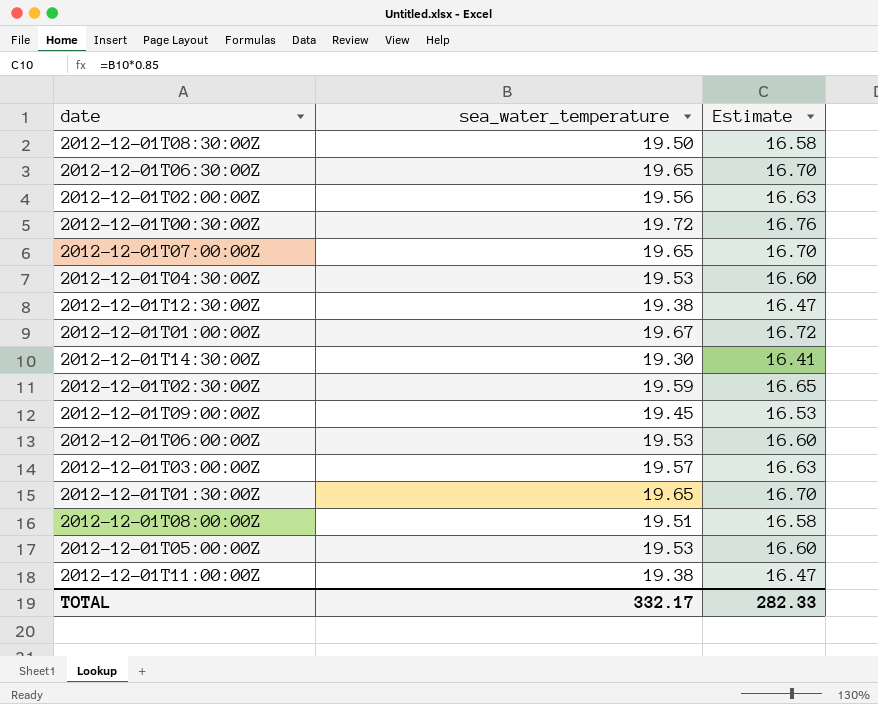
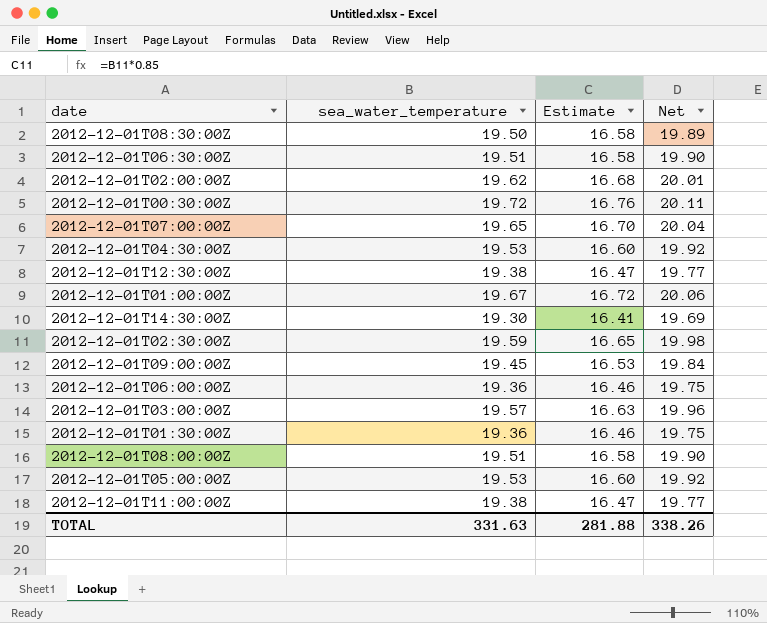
column Net | formula: none -> [sea_water_temperature] * 1.02
2012-12-01T06:30:00Z | sea_water_temperature: 19.65 -> 19.51
2012-12-01T06:30:00Z | Estimate: 16.70 -> 16.58
2012-12-01T02:00:00Z | sea_water_temperature: 19.56 -> 19.62
2012-12-01T02:00:00Z | Estimate: 16.63 -> 16.68
2012-12-01T06:00:00Z | sea_water_temperature: 19.53 -> 19.36
2012-12-01T06:00:00Z | Estimate: 16.60 -> 16.46
2012-12-01T01:30:00Z | sea_water_temperature: 19.65 -> 19.36
2012-12-01T01:30:00Z | Estimate: 16.70 -> 16.46
TOTAL | sea_water_temperature: 332.17 -> 331.63
TOTAL | Estimate: 282.33 -> 281.88

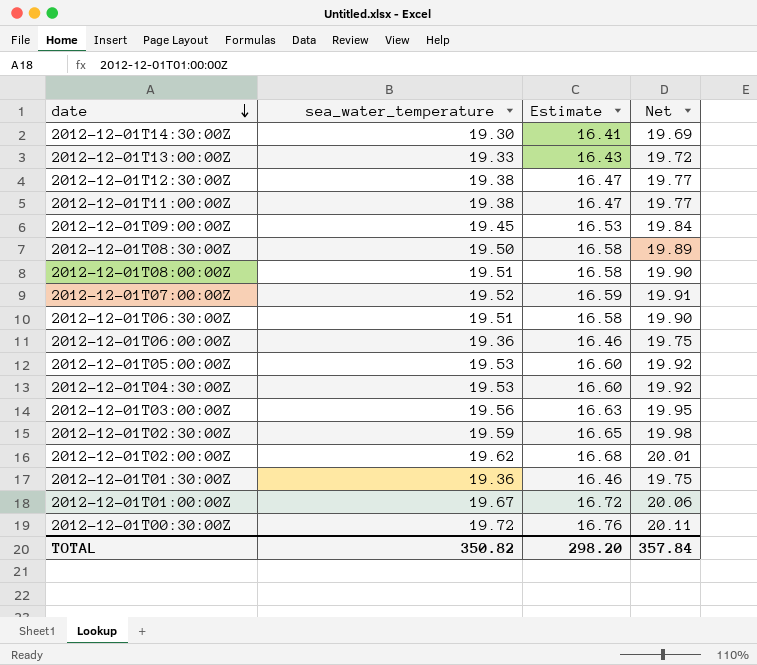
row order: none -> date descending
row 2012-12-01T13:00:00Z: none -> 19.33 | 16.43 | 19.72
2012-12-01T07:00:00Z | sea_water_temperature: 19.65 -> 19.52
2012-12-01T07:00:00Z | Estimate: 16.70 -> 16.59
2012-12-01T07:00:00Z | Net: 20.04 -> 19.91
2012-12-01T03:00:00Z | sea_water_temperature: 19.57 -> 19.56
2012-12-01T03:00:00Z | Net: 19.96 -> 19.95
TOTAL | sea_water_temperature: 331.63 -> 350.82
TOTAL | Estimate: 281.88 -> 298.20
TOTAL | Net: 338.26 -> 357.84

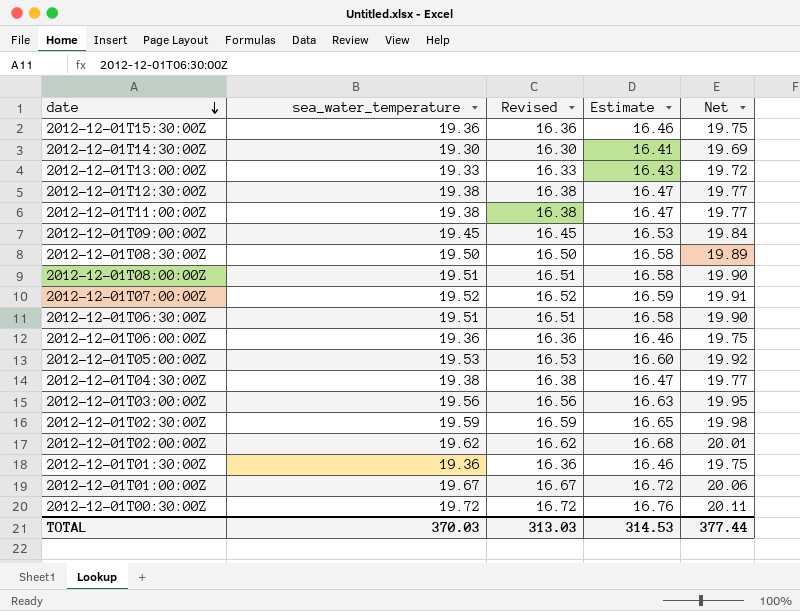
column Revised | formula: none -> [sea_water_temperature] - 3
row 2012-12-01T15:30:00Z: none -> 19.36 | 16.36 | 16.46 | 19.75
2012-12-01T04:30:00Z | sea_water_temperature: 19.53 -> 19.38
2012-12-01T04:30:00Z | Estimate: 16.60 -> 16.47
2012-12-01T04:30:00Z | Net: 19.92 -> 19.77
TOTAL | sea_water_temperature: 350.82 -> 370.03
TOTAL | Estimate: 298.20 -> 314.53
TOTAL | Net: 357.84 -> 377.44

